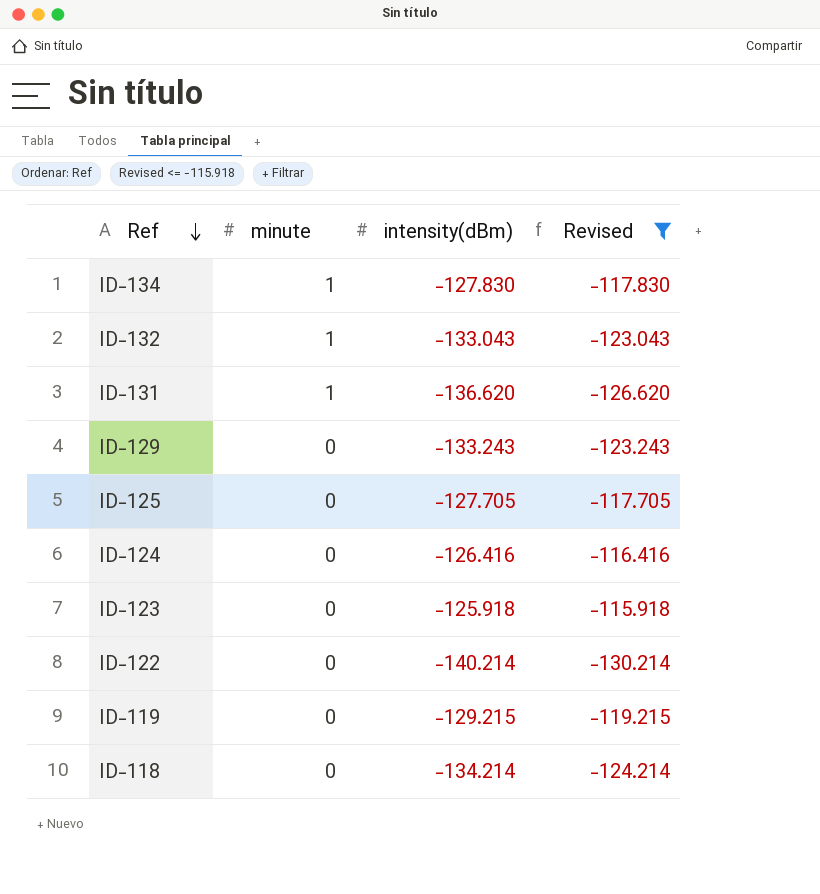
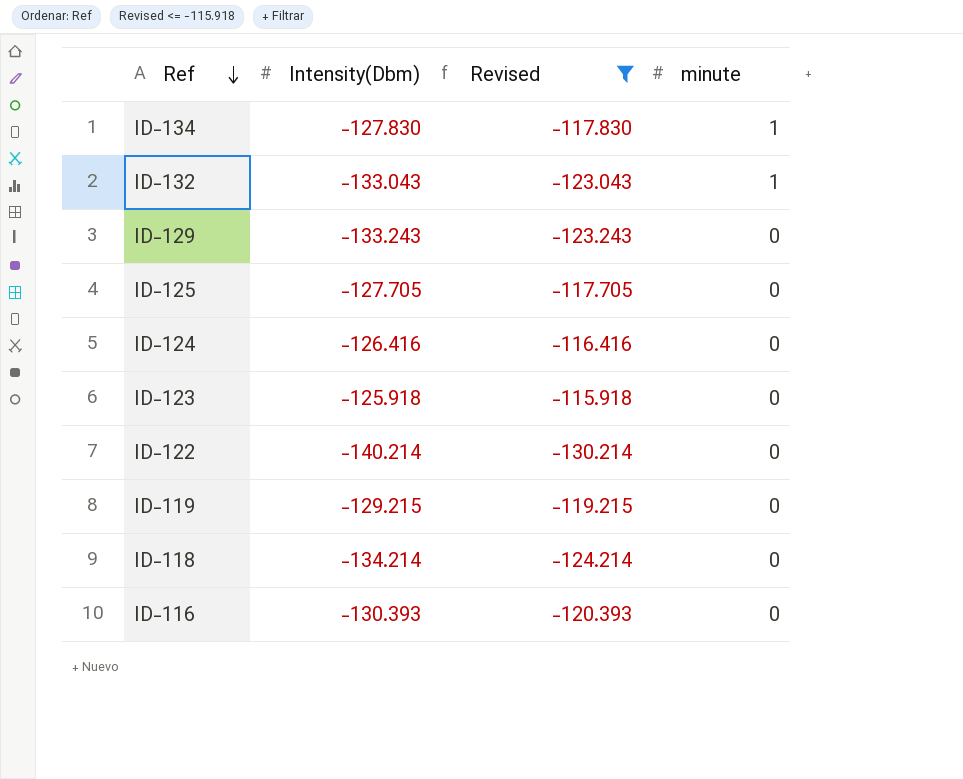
column name: intensity(dBm) -> Intensity(Dbm)
column minute | position: 2 -> 4
row ID-131: 1 | -136.620 | -126.620 -> none
row ID-116: none -> -130.393 | -120.393 | 0

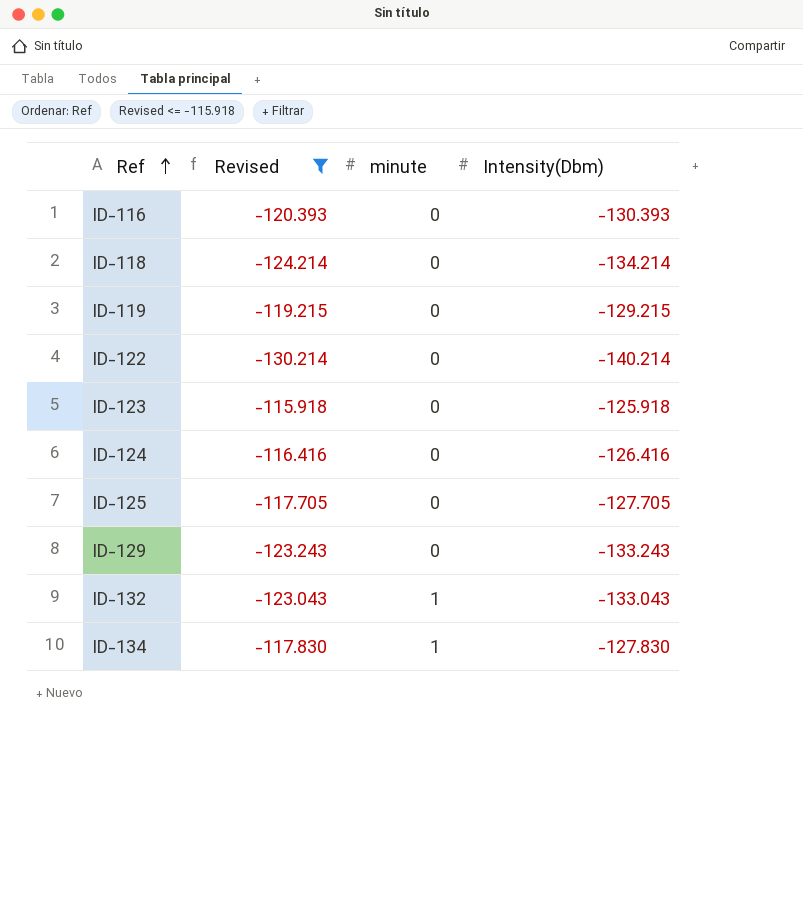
row order: Ref descending -> Ref ascending
column Intensity(Dbm) | position: 2 -> 4

